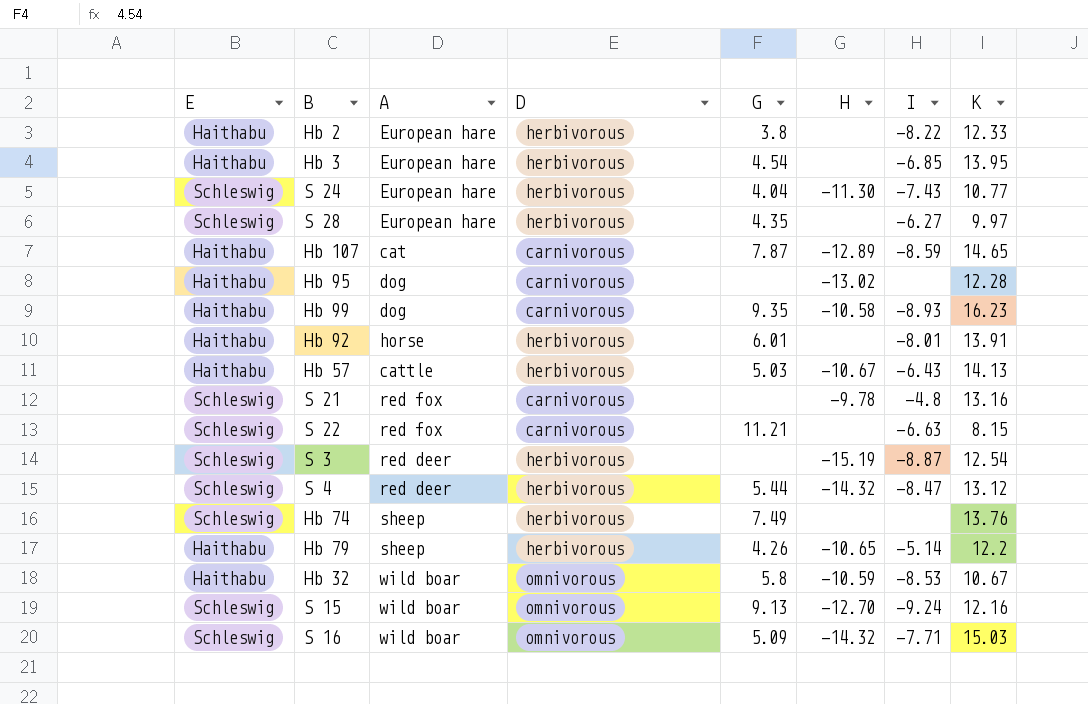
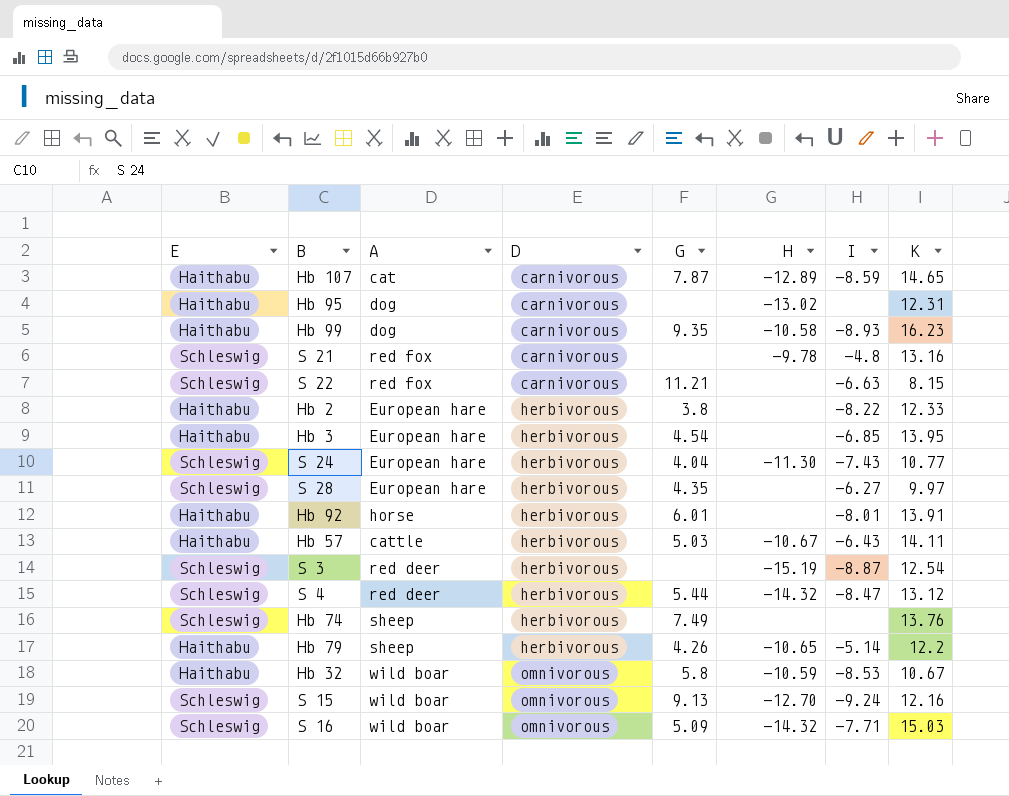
row order: none -> D ascending
Hb 95 | K: 12.28 -> 12.31
Hb 57 | K: 14.13 -> 14.11

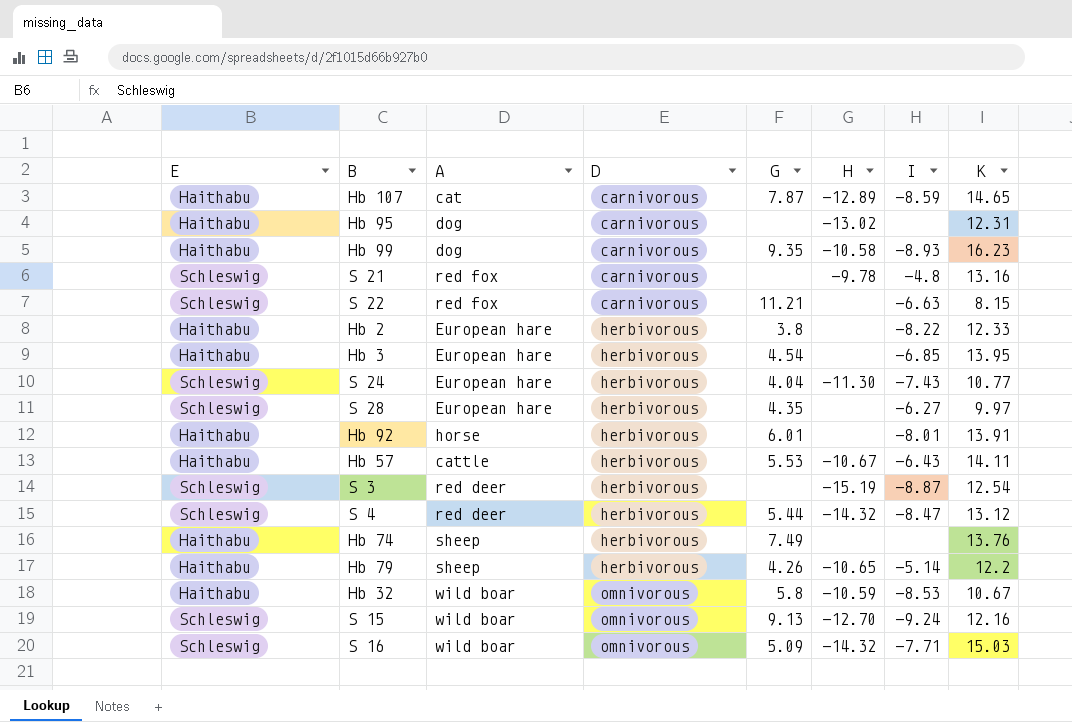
Hb 57 | G: 5.03 -> 5.53
Hb 74 | E: Schleswig -> Haithabu

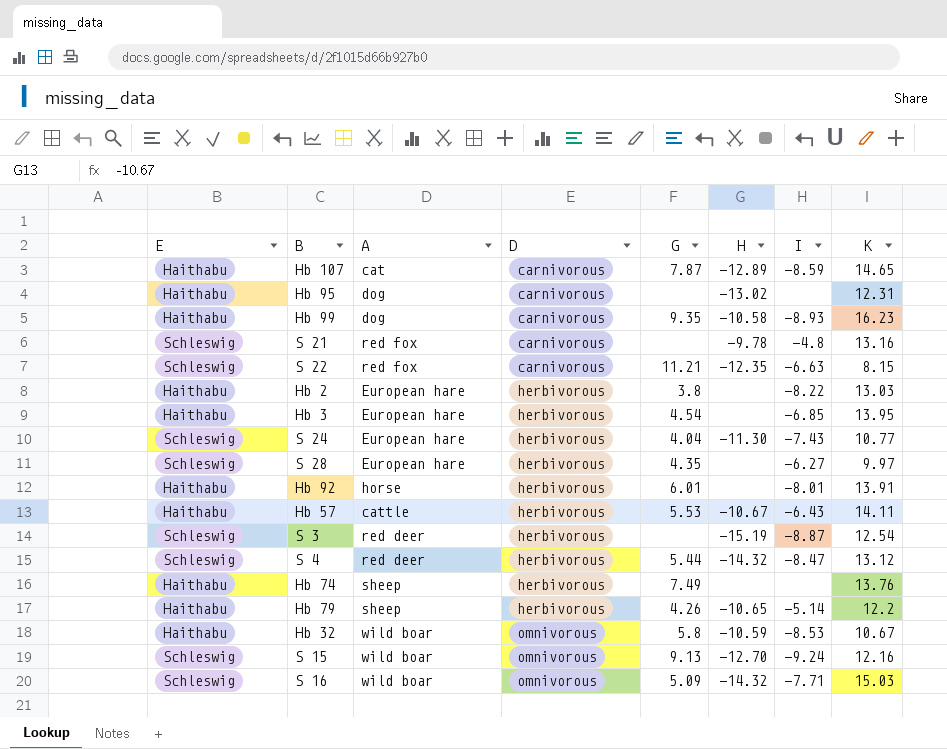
S 22 | H: none -> -12.35
Hb 2 | K: 12.33 -> 13.03

